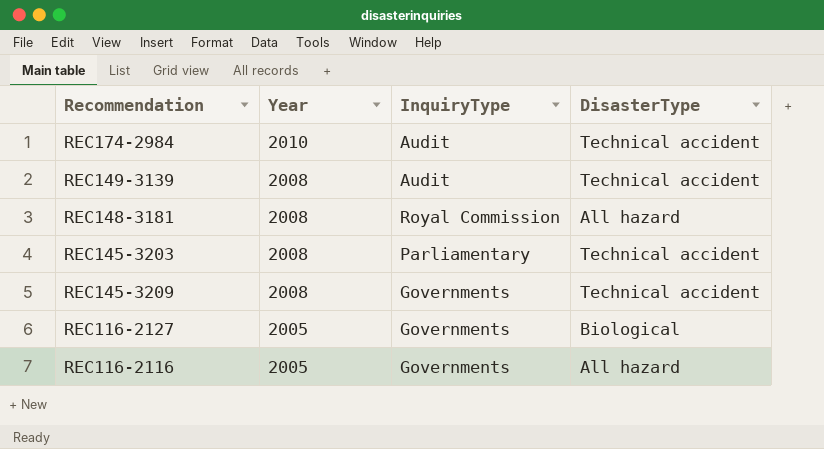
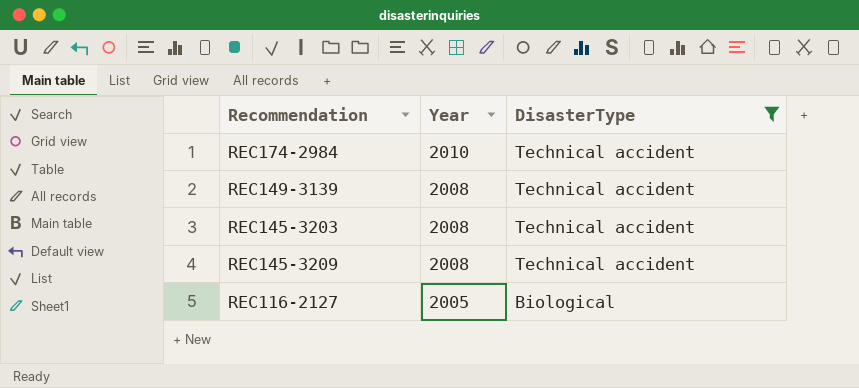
filter: none -> DisasterType != All hazard
column InquiryType | position: 3 -> none

